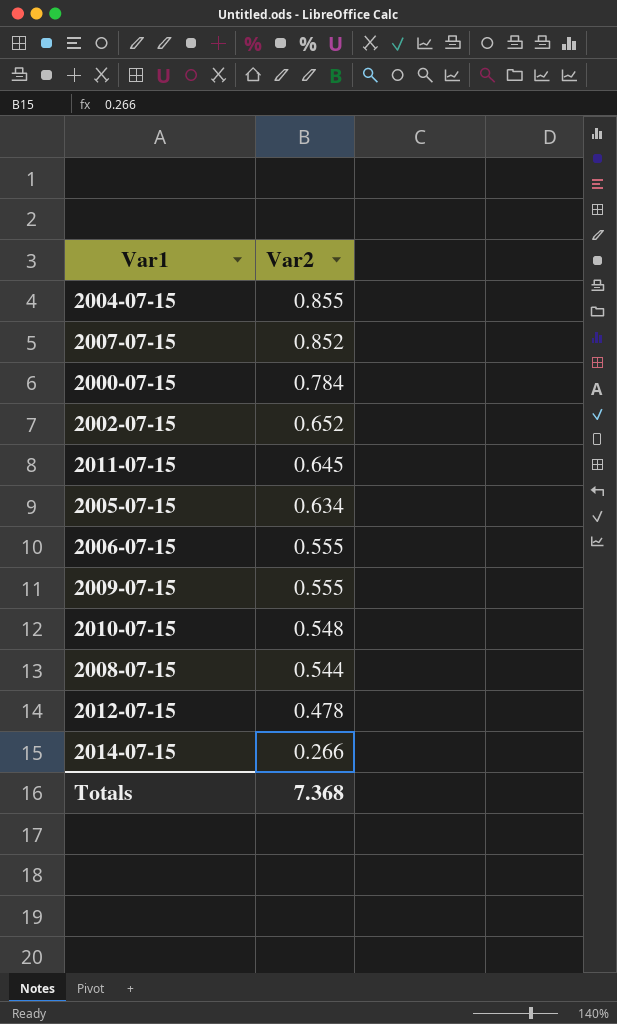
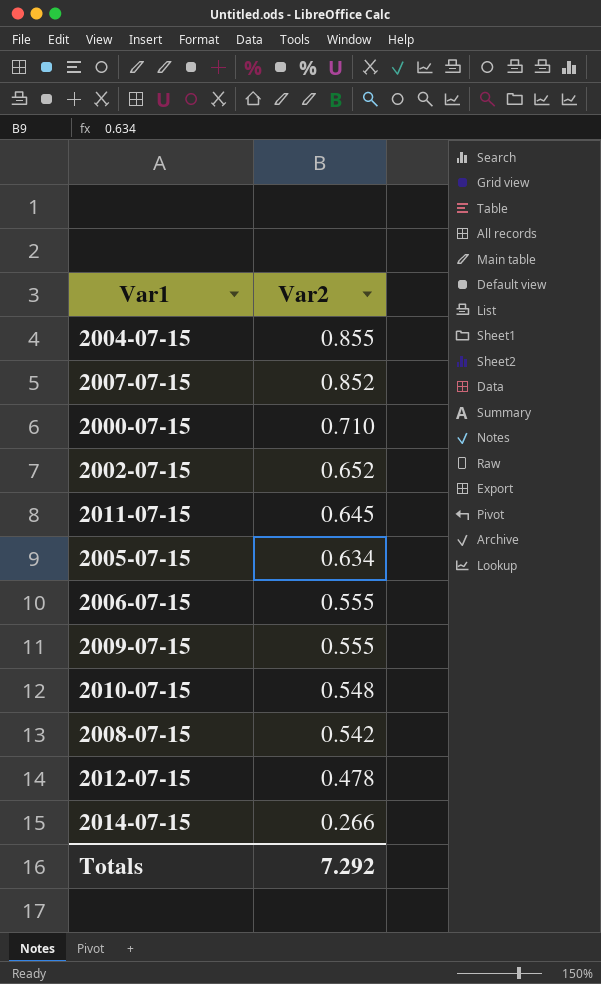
2000-07-15 | Var2: 0.784 -> 0.710
2008-07-15 | Var2: 0.544 -> 0.542
Totals | Var2: 7.368 -> 7.292

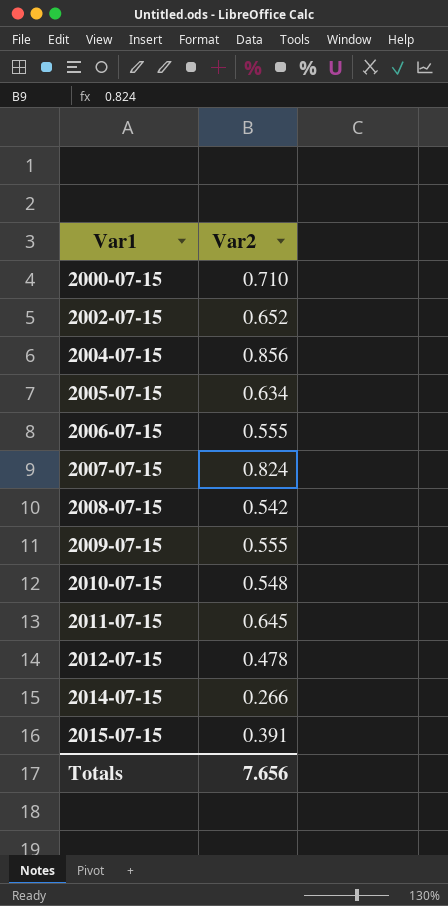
row order: Var2 descending -> Var1 ascending
2004-07-15 | Var2: 0.855 -> 0.856
2007-07-15 | Var2: 0.852 -> 0.824
row 2015-07-15: none -> 0.391
Totals | Var2: 7.292 -> 7.656

